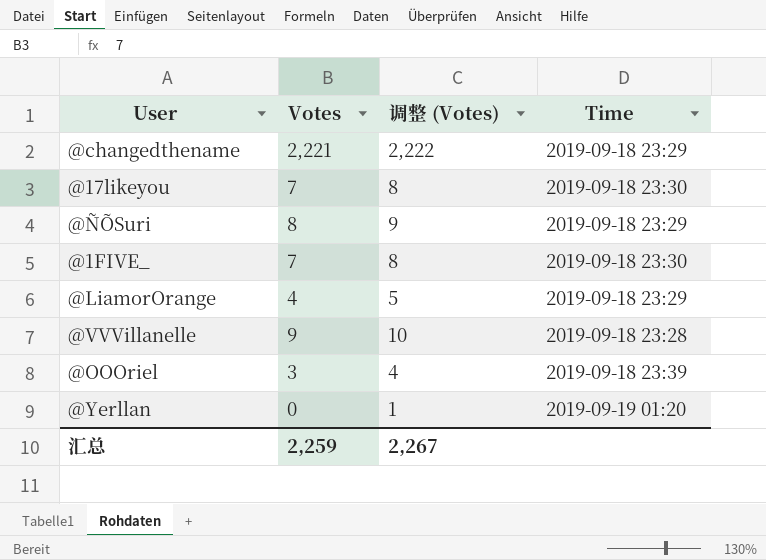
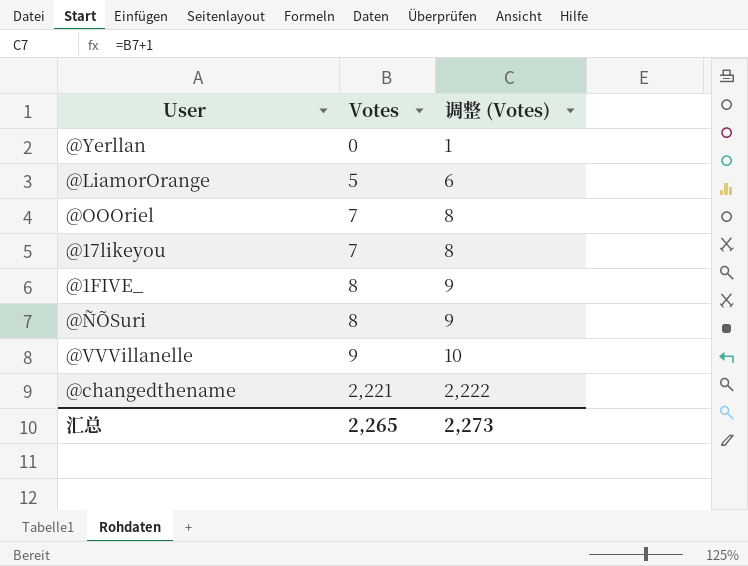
row order: none -> Votes ascending
column Time | position: 4 -> none
@LiamorOrange | Votes: 4 -> 5
@LiamorOrange | 调整 (Votes): 5 -> 6
@OOOriel | Votes: 3 -> 7
@OOOriel | 调整 (Votes): 4 -> 8
@1FIVE_ | Votes: 7 -> 8
@1FIVE_ | 调整 (Votes): 8 -> 9
汇总 | Votes: 2,259 -> 2,265
汇总 | 调整 (Votes): 2,267 -> 2,273

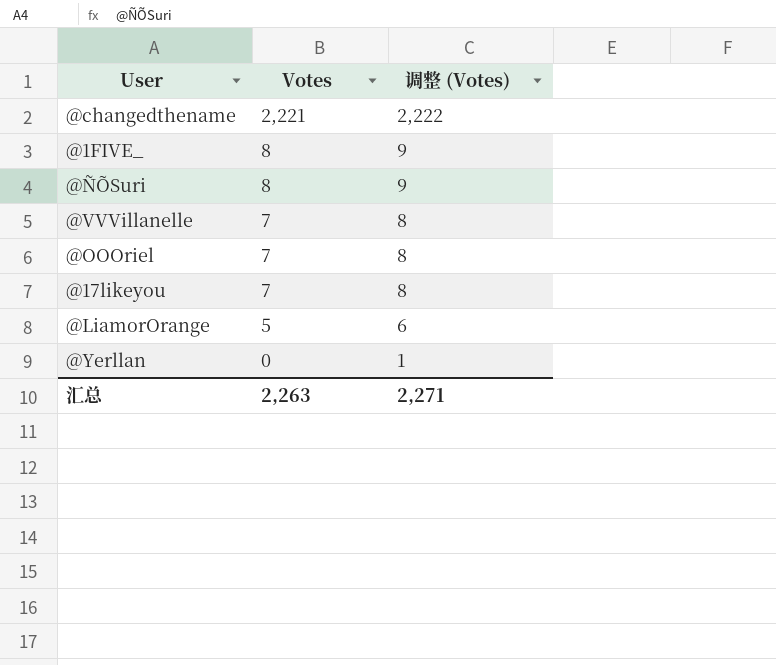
row order: Votes ascending -> Votes descending
@VVVillanelle | Votes: 9 -> 7
@VVVillanelle | 调整 (Votes): 10 -> 8
汇总 | Votes: 2,265 -> 2,263
汇总 | 调整 (Votes): 2,273 -> 2,271

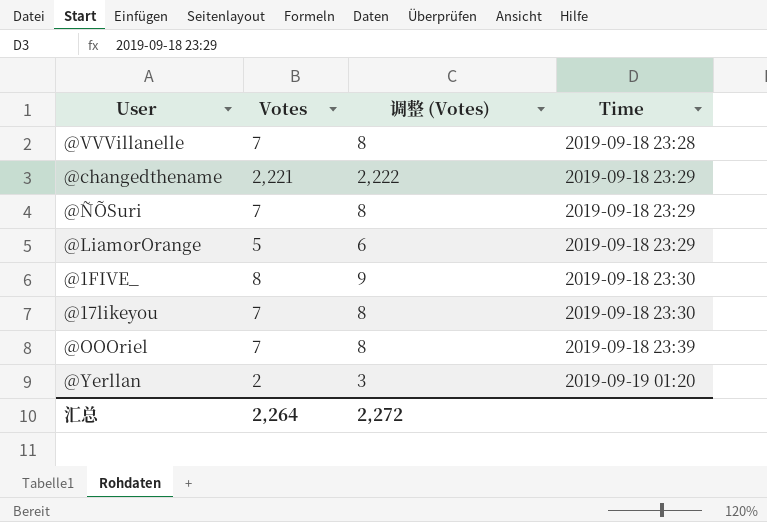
row order: Votes descending -> Time ascending
column Time | position: none -> 4
@ÑÕSuri | Votes: 8 -> 7
@ÑÕSuri | 调整 (Votes): 9 -> 8
@Yerllan | Votes: 0 -> 2
@Yerllan | 调整 (Votes): 1 -> 3
汇总 | Votes: 2,263 -> 2,264
汇总 | 调整 (Votes): 2,271 -> 2,272

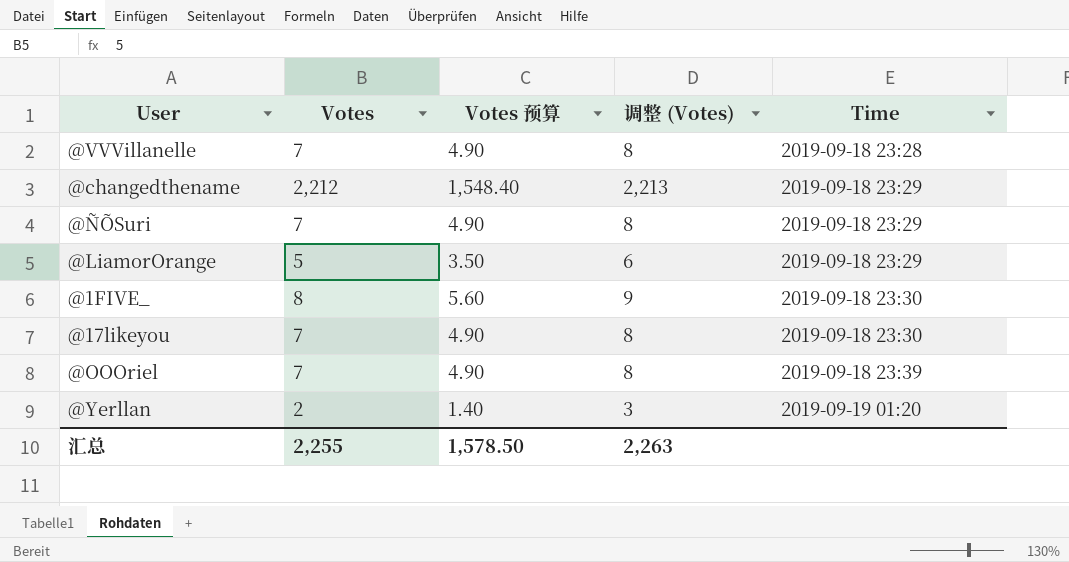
column Votes 预算 | formula: none -> [Votes] * 0.7
@changedthename | Votes: 2,221 -> 2,212
@changedthename | 调整 (Votes): 2,222 -> 2,213
汇总 | Votes: 2,264 -> 2,255
汇总 | 调整 (Votes): 2,272 -> 2,263

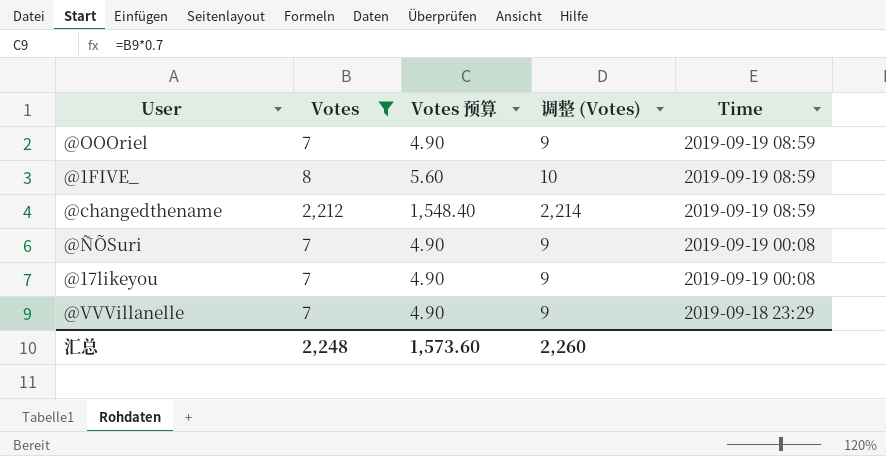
filter: none -> Votes >= 7
row order: Time ascending -> Time descending
column 调整 (Votes) | formula: [Votes] + 1 -> [Votes] + 2
@OOOriel | Time: 2019-09-18 23:39 -> 2019-09-19 08:59
@1FIVE_ | Time: 2019-09-18 23:30 -> 2019-09-19 08:59
@changedthename | Time: 2019-09-18 23:29 -> 2019-09-19 08:59
@ÑÕSuri | Time: 2019-09-18 23:29 -> 2019-09-19 00:08
@17likeyou | Time: 2019-09-18 23:30 -> 2019-09-19 00:08
@VVVillanelle | Time: 2019-09-18 23:28 -> 2019-09-18 23:29
汇总 | Votes: 2,255 -> 2,248
汇总 | Votes 预算: 1,578.50 -> 1,573.60
汇总 | 调整 (Votes): 2,263 -> 2,260

